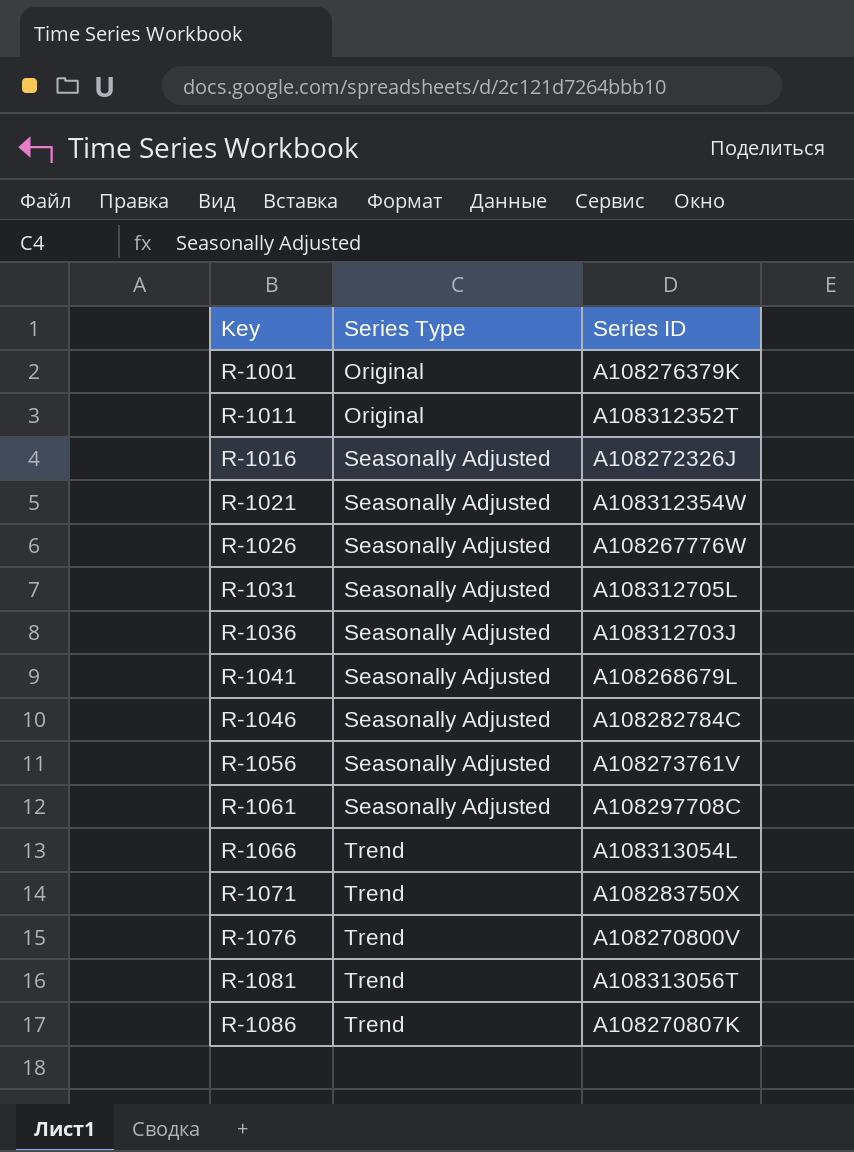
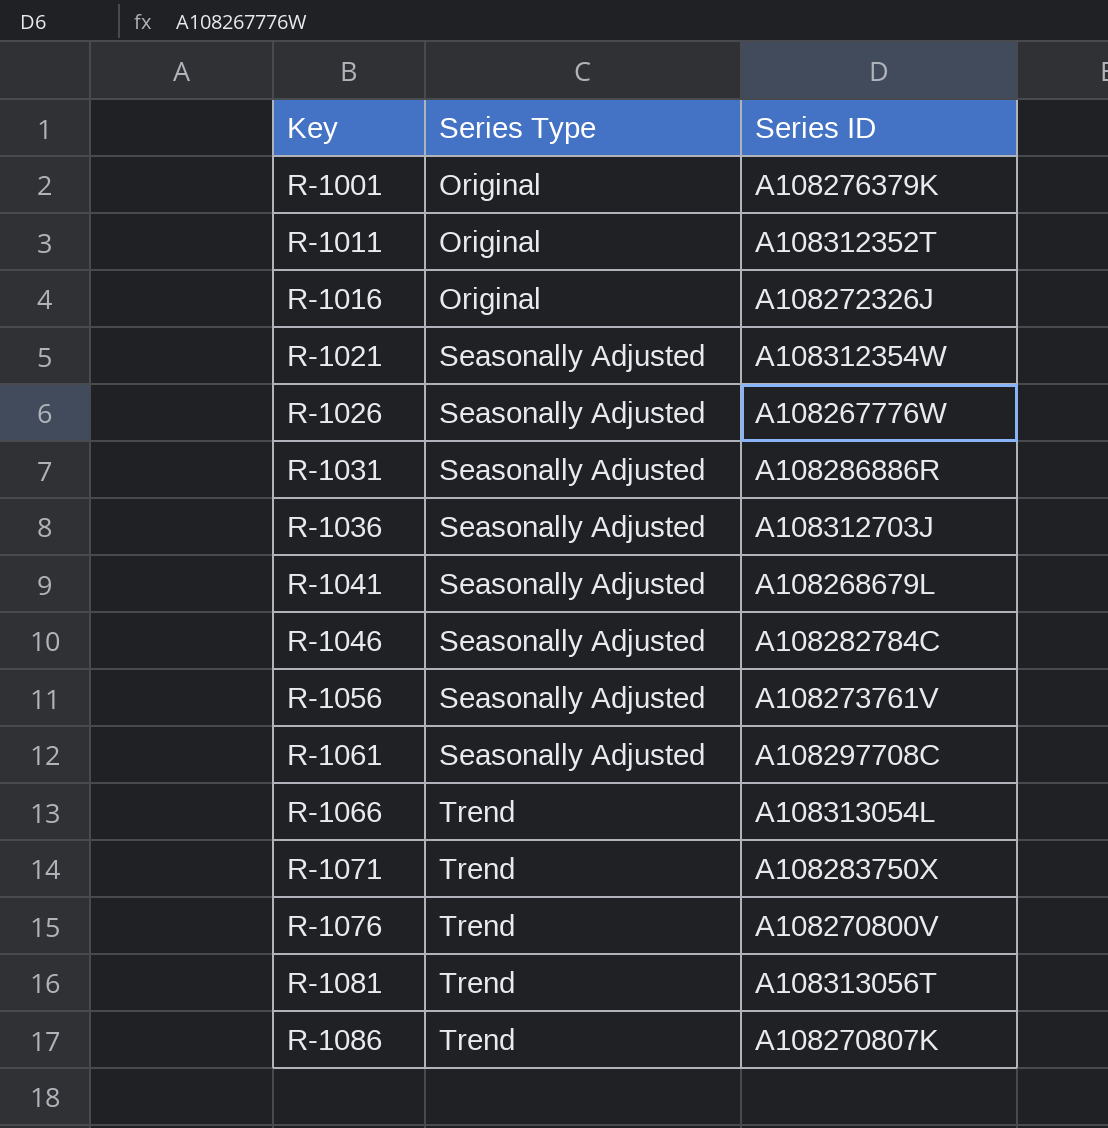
R-1016 | Series Type: Seasonally Adjusted -> Original
R-1031 | Series ID: A108312705L -> A108286886R

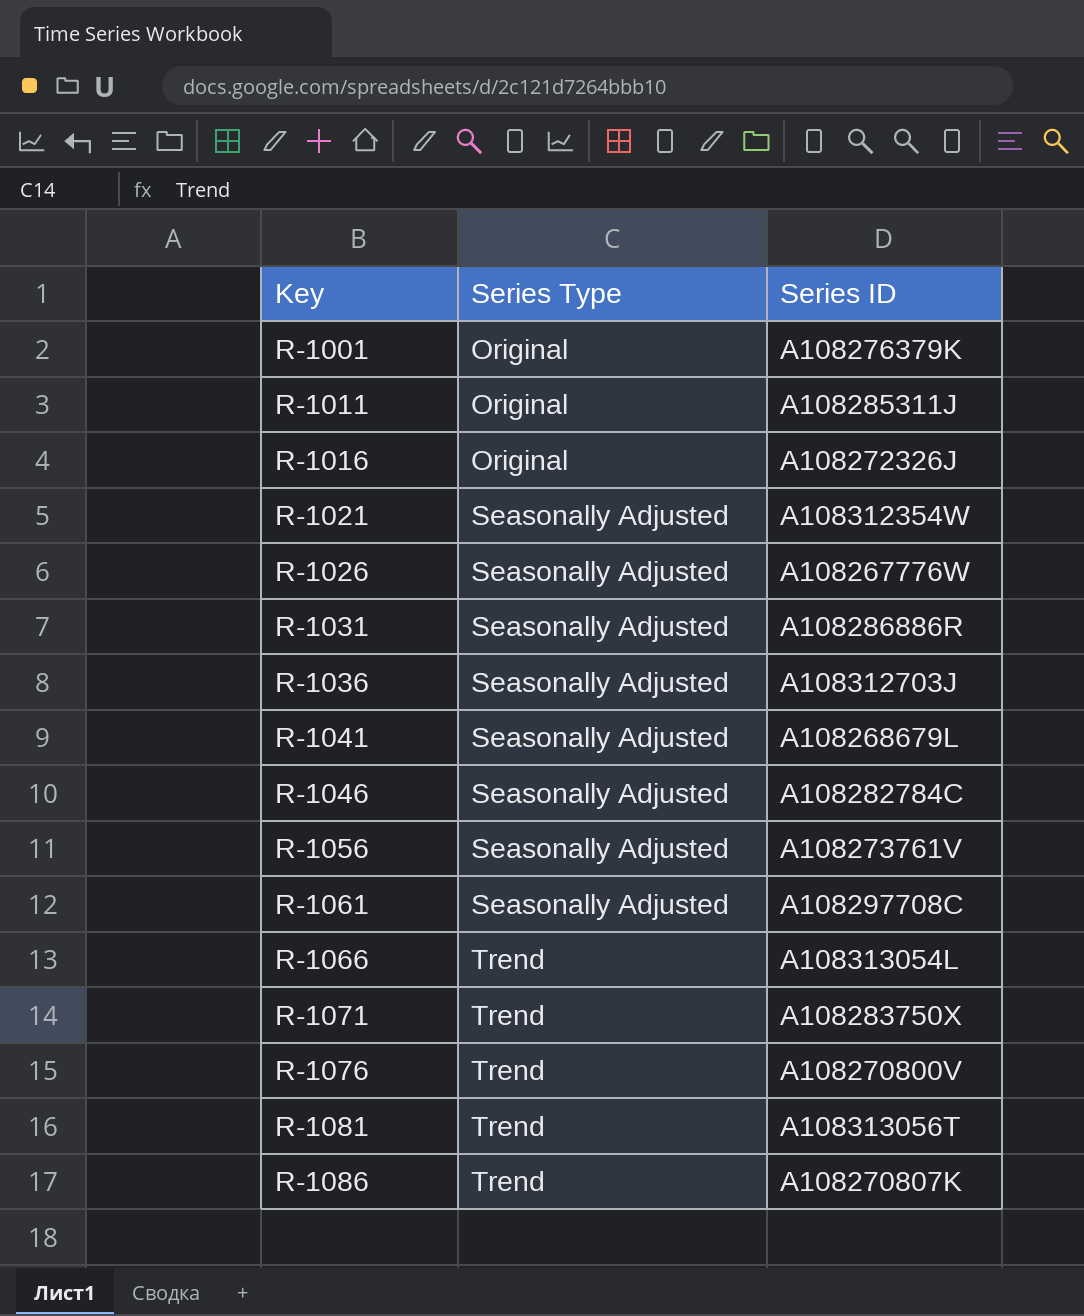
R-1011 | Series ID: A108312352T -> A108285311J

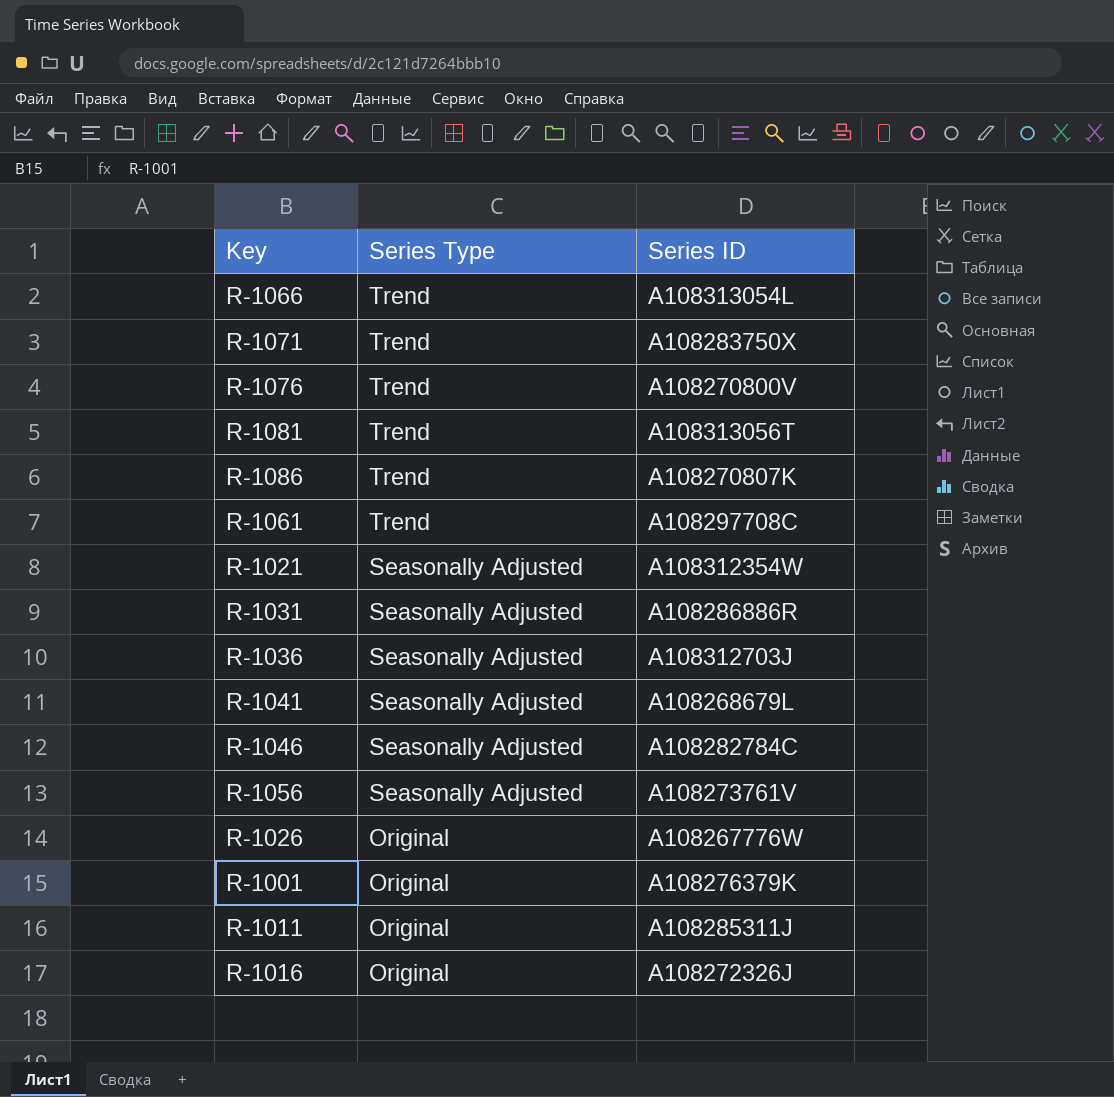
row order: Key ascending -> Series Type descending
R-1061 | Series Type: Seasonally Adjusted -> Trend
R-1026 | Series Type: Seasonally Adjusted -> Original

